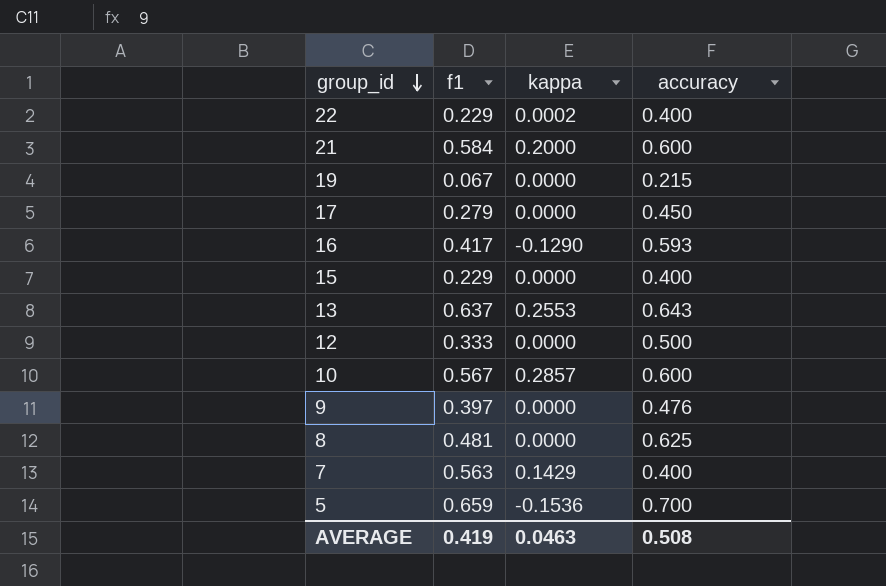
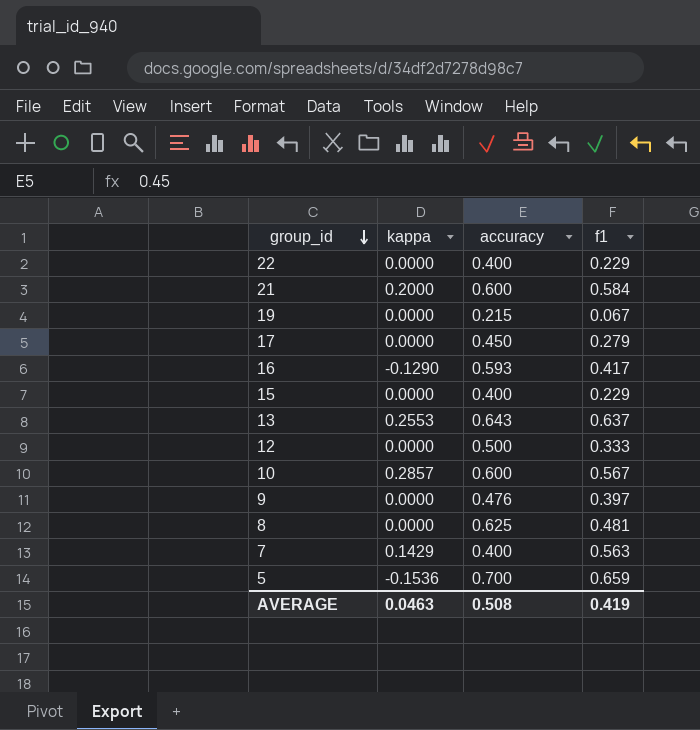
column f1 | position: 2 -> 4
22 | kappa: 0.0002 -> 0.0000

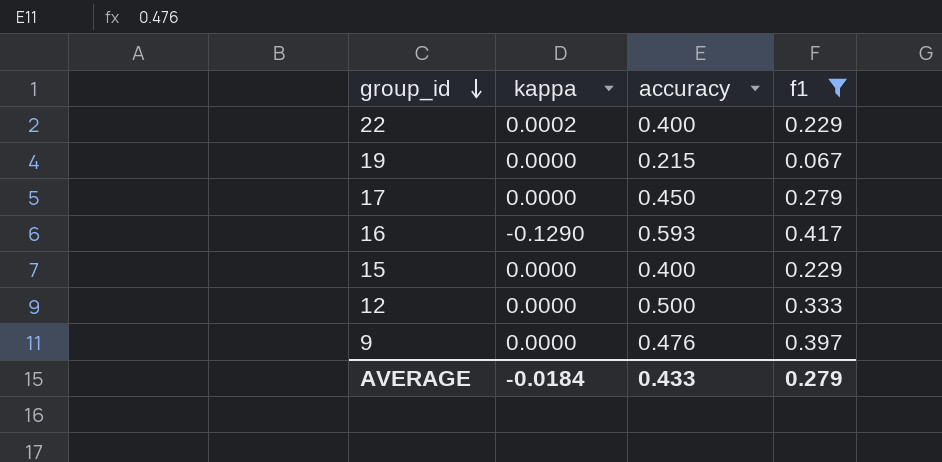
filter: none -> f1 <= 0.417
22 | kappa: 0.0000 -> 0.0002
AVERAGE | kappa: 0.0463 -> -0.0184
AVERAGE | accuracy: 0.508 -> 0.433
AVERAGE | f1: 0.419 -> 0.279

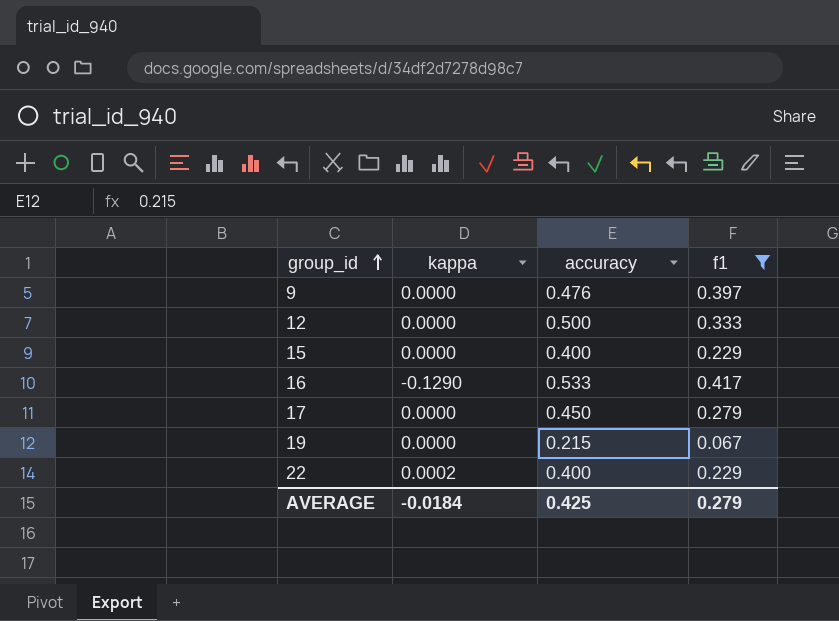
row order: group_id descending -> group_id ascending
16 | accuracy: 0.593 -> 0.533
AVERAGE | accuracy: 0.433 -> 0.425

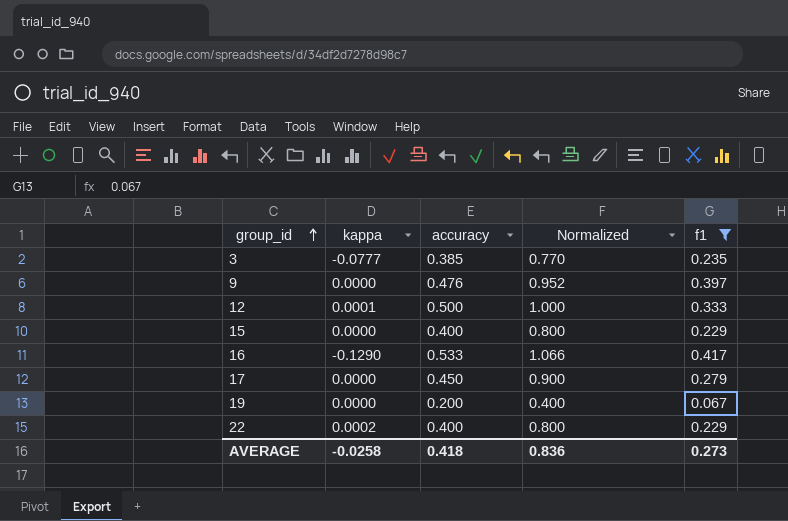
column Normalized | formula: none -> [accuracy] * 2
row 3: none -> -0.0777 | 0.385 | 0.770 | 0.235
12 | kappa: 0.0000 -> 0.0001
19 | accuracy: 0.215 -> 0.200
AVERAGE | kappa: -0.0184 -> -0.0258
AVERAGE | accuracy: 0.425 -> 0.418
AVERAGE | f1: 0.279 -> 0.273

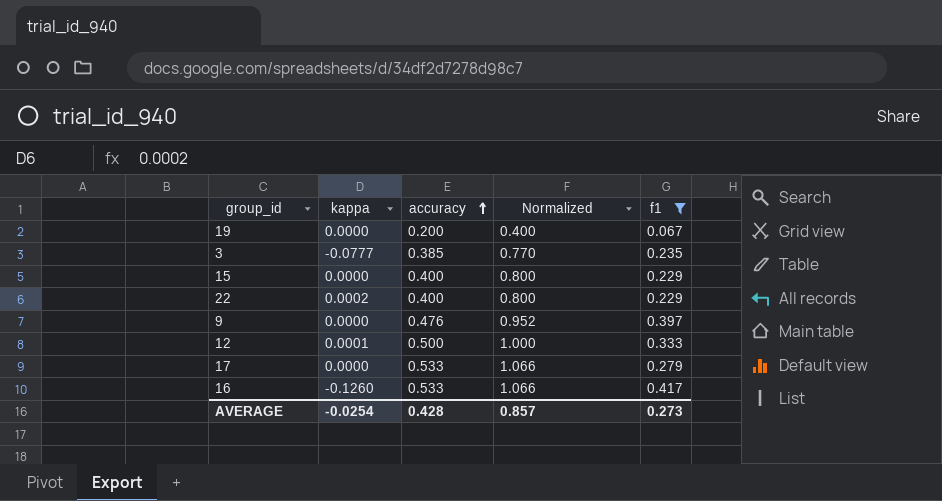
row order: group_id ascending -> accuracy ascending
17 | accuracy: 0.450 -> 0.533
17 | Normalized: 0.900 -> 1.066
16 | kappa: -0.1290 -> -0.1260
AVERAGE | kappa: -0.0258 -> -0.0254
AVERAGE | accuracy: 0.418 -> 0.428
AVERAGE | Normalized: 0.836 -> 0.857

